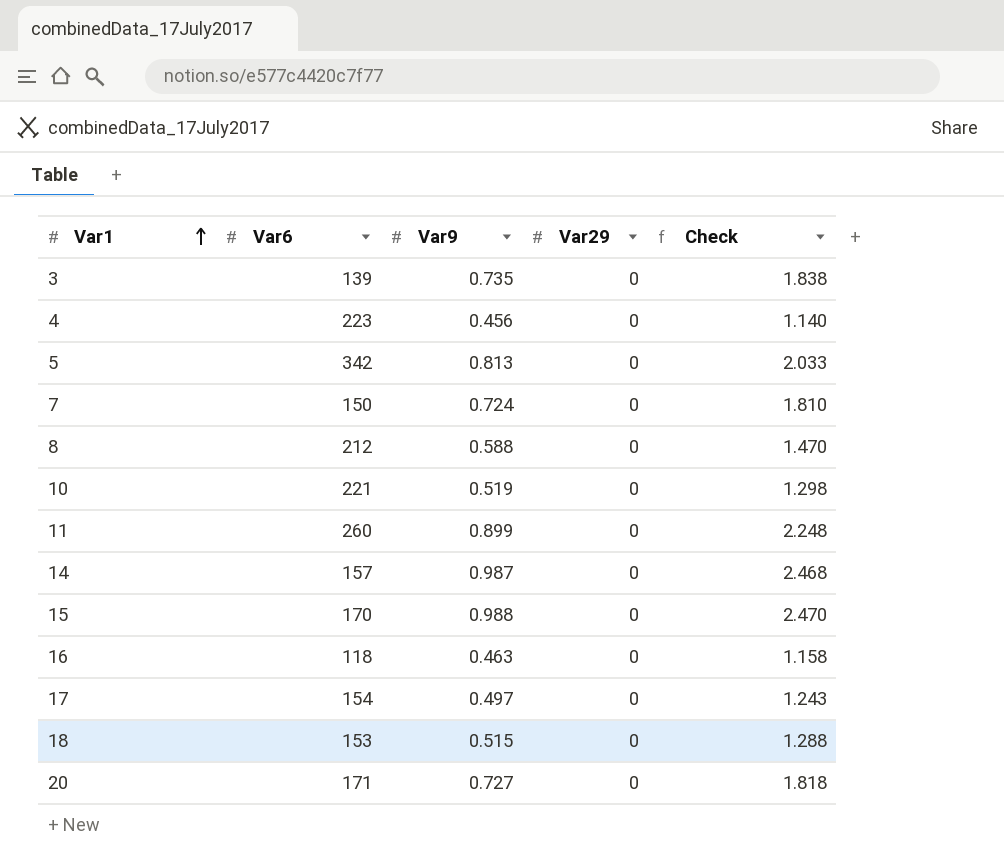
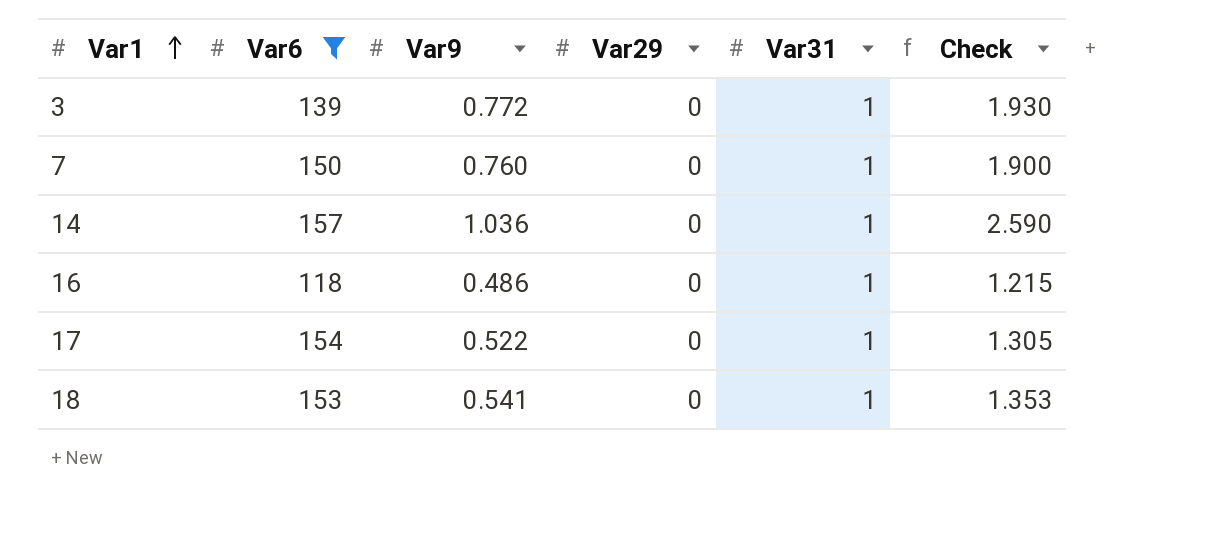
filter: none -> Var6 <= 157
column Var31 | position: none -> 5
3 | Var9: 0.735 -> 0.772
3 | Check: 1.838 -> 1.930
7 | Var9: 0.724 -> 0.760
7 | Check: 1.810 -> 1.900
14 | Var9: 0.987 -> 1.036
14 | Check: 2.468 -> 2.590
16 | Var9: 0.463 -> 0.486
16 | Check: 1.158 -> 1.215
17 | Var9: 0.497 -> 0.522
17 | Check: 1.243 -> 1.305
18 | Var9: 0.515 -> 0.541
18 | Check: 1.288 -> 1.353

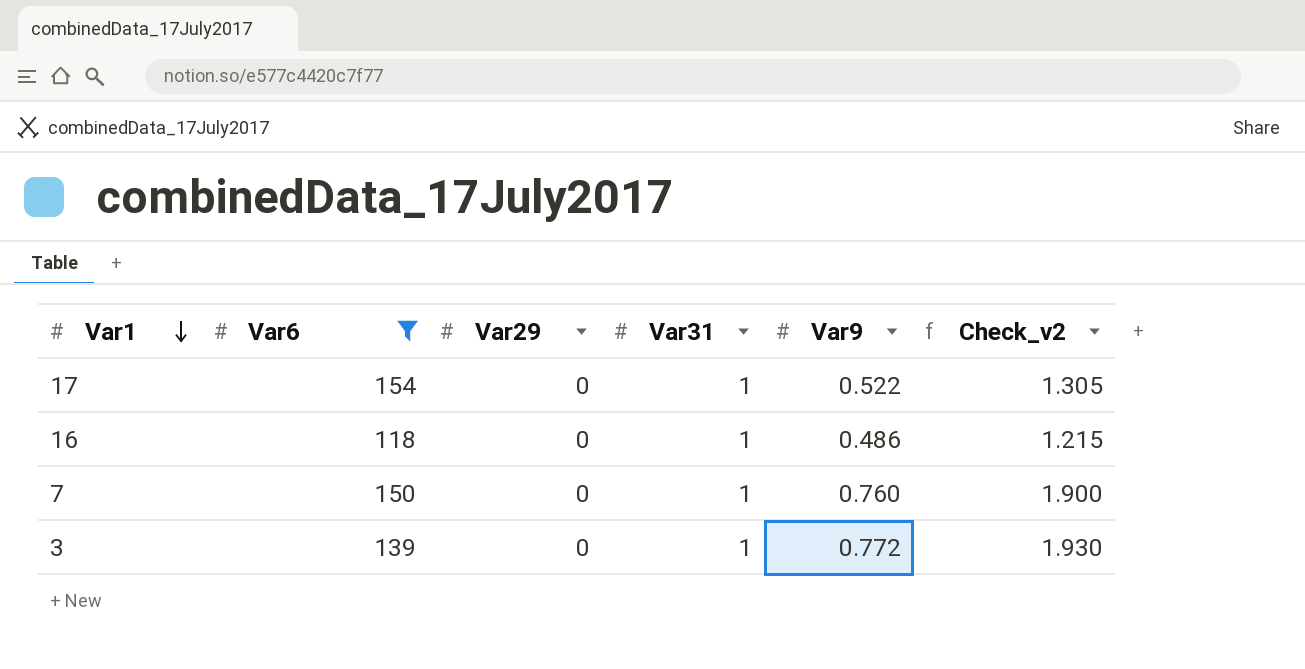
row order: Var1 ascending -> Var1 descending
column Var9 | position: 3 -> 5
column name: Check -> Check_v2
row 14: 157 | 1.036 | 0 | 1 | 2.590 -> none
row 18: 153 | 0.541 | 0 | 1 | 1.353 -> none

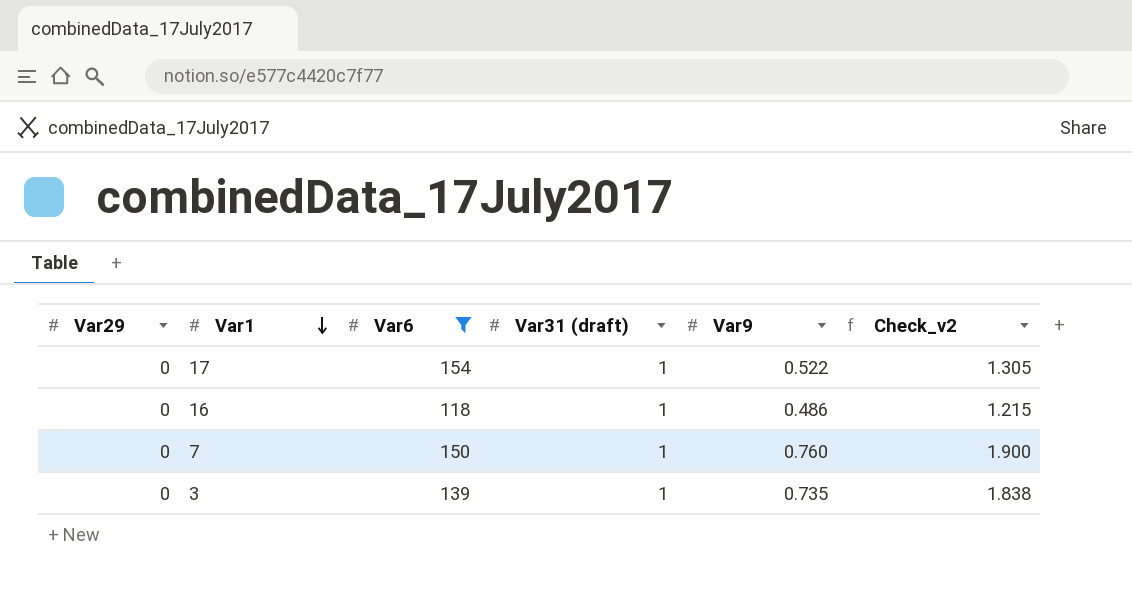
column Var29 | position: 3 -> 1
column name: Var31 -> Var31 (draft)
3 | Var9: 0.772 -> 0.735
3 | Check_v2: 1.930 -> 1.838

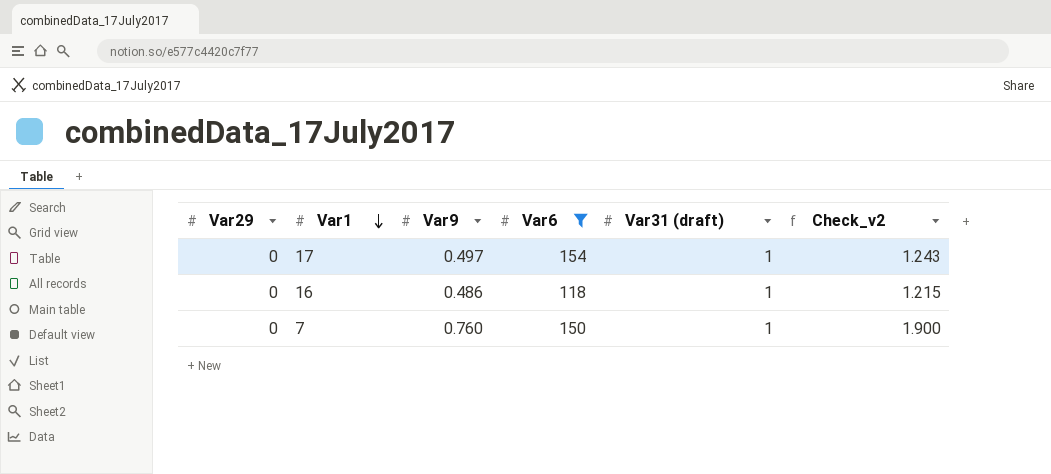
column Var9 | position: 5 -> 3
row 3: 0 | 139 | 1 | 0.735 | 1.838 -> none
17 | Var9: 0.522 -> 0.497
17 | Check_v2: 1.305 -> 1.243

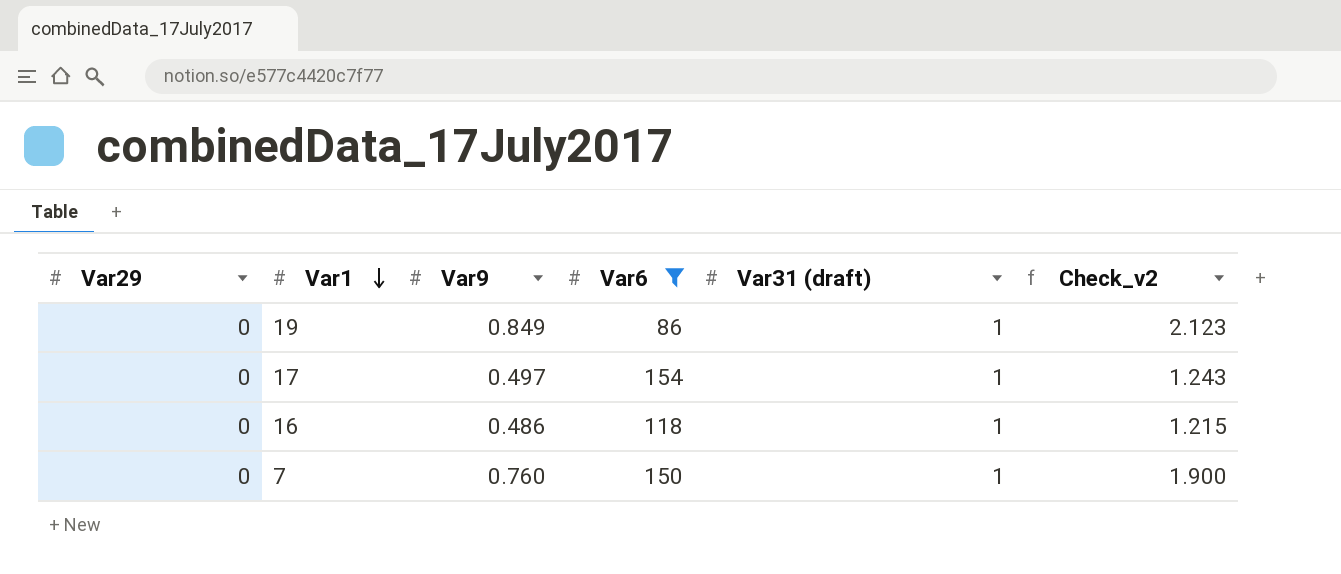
row 19: none -> 0 | 0.849 | 86 | 1 | 2.123

